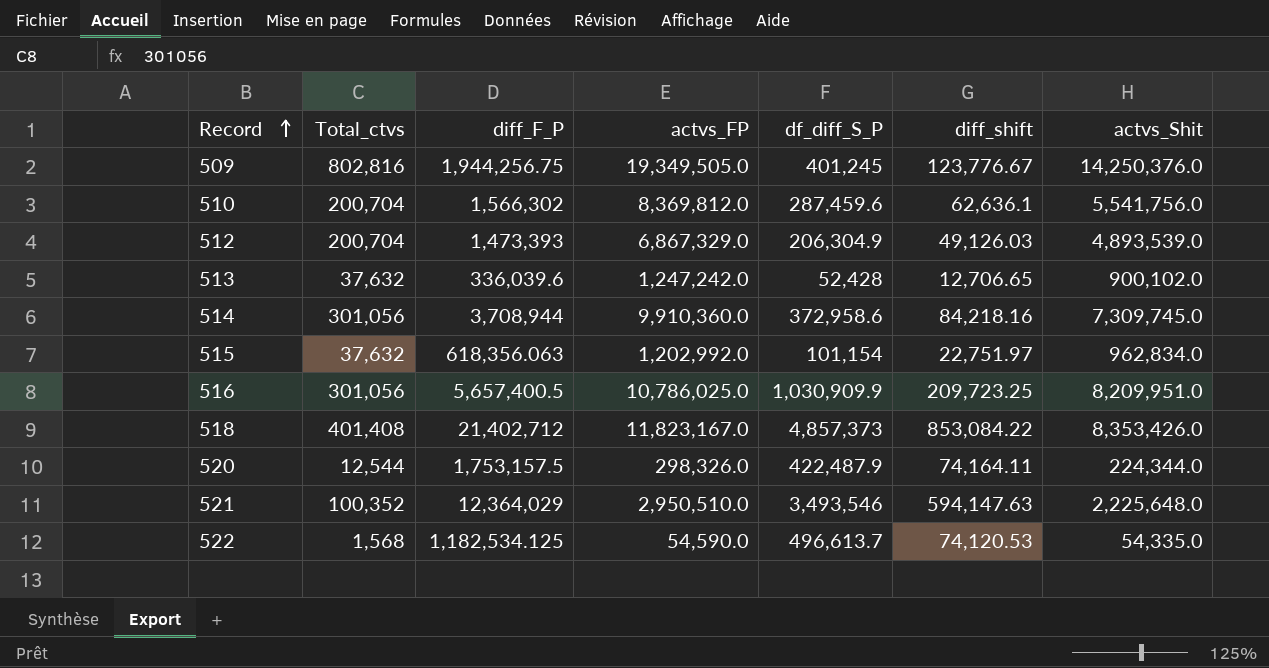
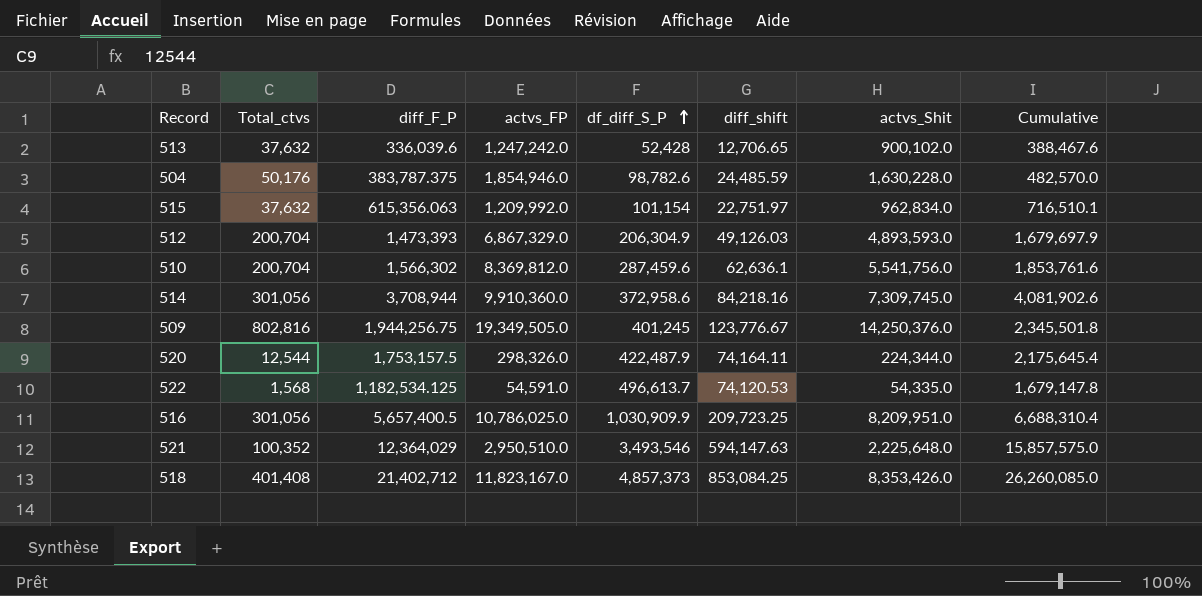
row order: Record ascending -> df_diff_S_P ascending
column Cumulative | formula: none -> [diff_F_P] + [df_diff_S_P]
row 504: none -> 50,176 | 383,787.375 | 1,854,946.0 | 98,782.6 | 24,485.59 | 1,630,228.0 | 482,570.0
515 | diff_F_P: 618,356.063 -> 615,356.063
515 | actvs_FP: 1,202,992.0 -> 1,209,992.0
512 | actvs_Shit: 4,893,539.0 -> 4,893,593.0
522 | actvs_FP: 54,590.0 -> 54,591.0
518 | diff_shift: 853,084.22 -> 853,084.25

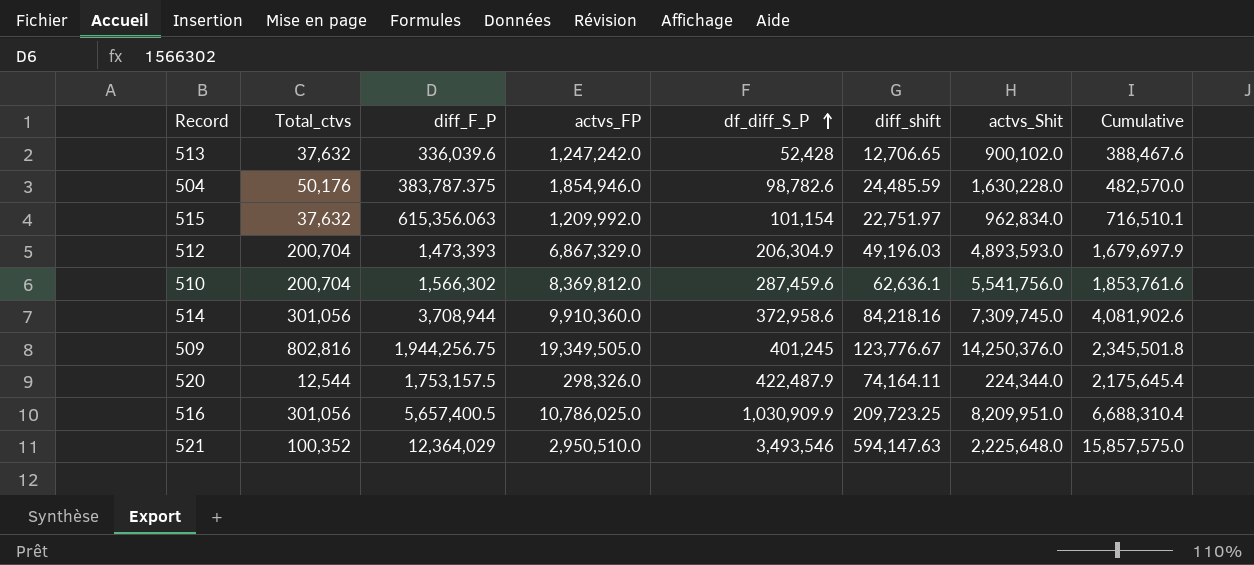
row 522: 1,568 | 1,182,534.125 | 54,591.0 | 496,613.7 | 74,120.53 | 54,335.0 | 1,679,147.8 -> none
row 518: 401,408 | 21,402,712 | 11,823,167.0 | 4,857,373 | 853,084.25 | 8,353,426.0 | 26,260,085.0 -> none
512 | diff_shift: 49,126.03 -> 49,196.03

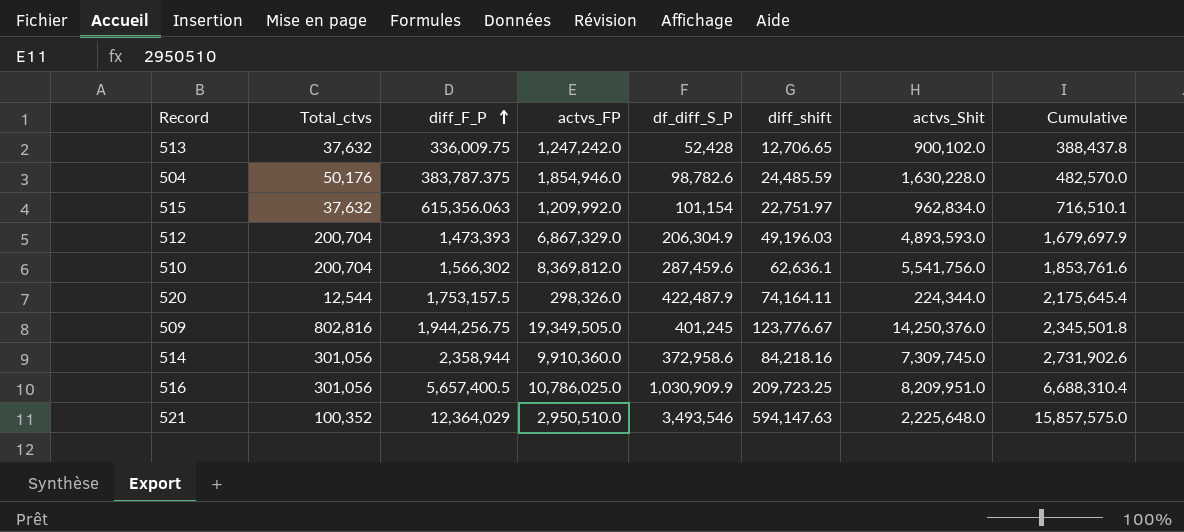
row order: df_diff_S_P ascending -> diff_F_P ascending
513 | diff_F_P: 336,039.6 -> 336,009.75
513 | Cumulative: 388,467.6 -> 388,437.8
514 | diff_F_P: 3,708,944 -> 2,358,944
514 | Cumulative: 4,081,902.6 -> 2,731,902.6

